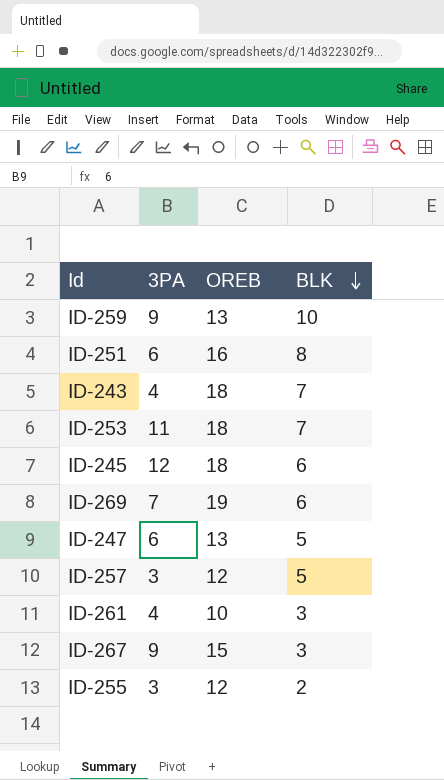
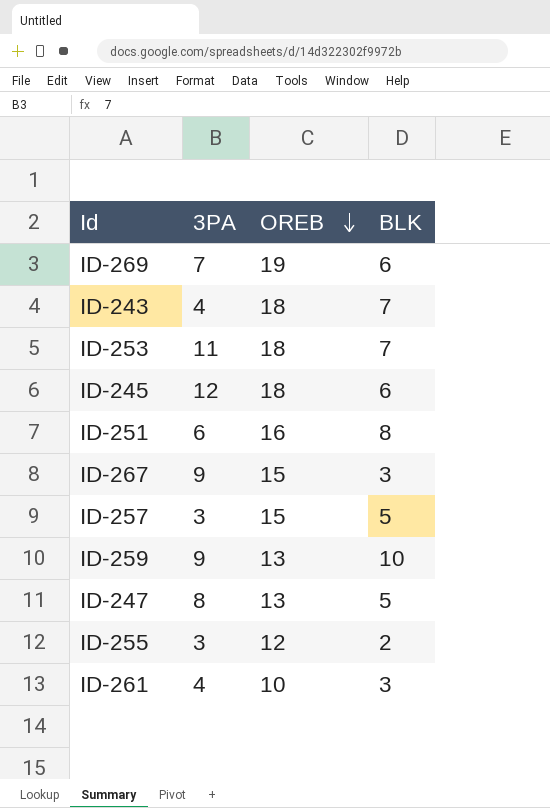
row order: BLK descending -> OREB descending
ID-257 | OREB: 12 -> 15
ID-247 | 3PA: 6 -> 8

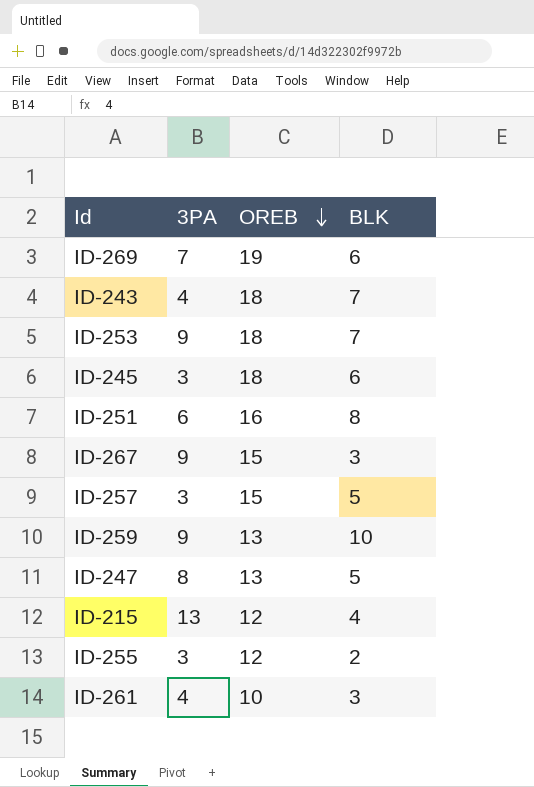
ID-253 | 3PA: 11 -> 9
ID-245 | 3PA: 12 -> 3
row ID-215: none -> 13 | 12 | 4

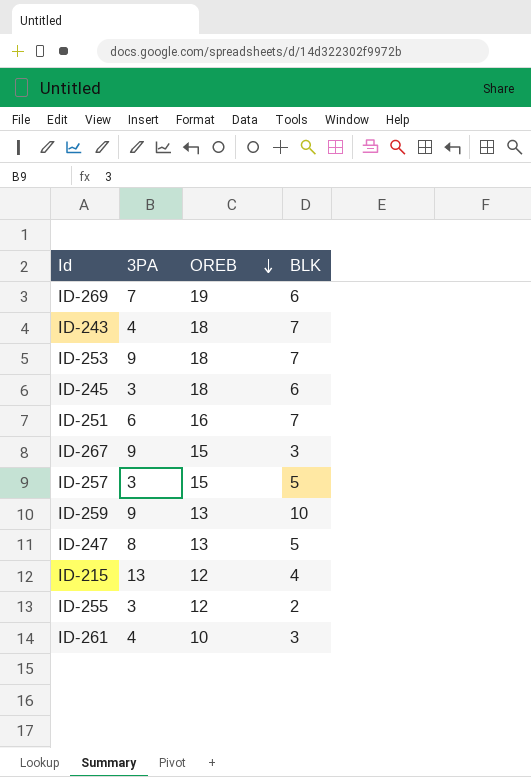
ID-251 | BLK: 8 -> 7

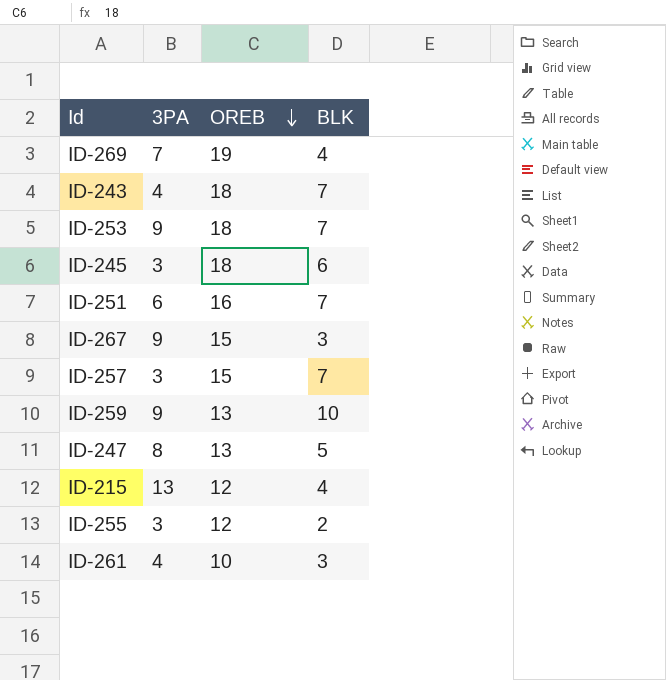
ID-269 | BLK: 6 -> 4
ID-257 | BLK: 5 -> 7

